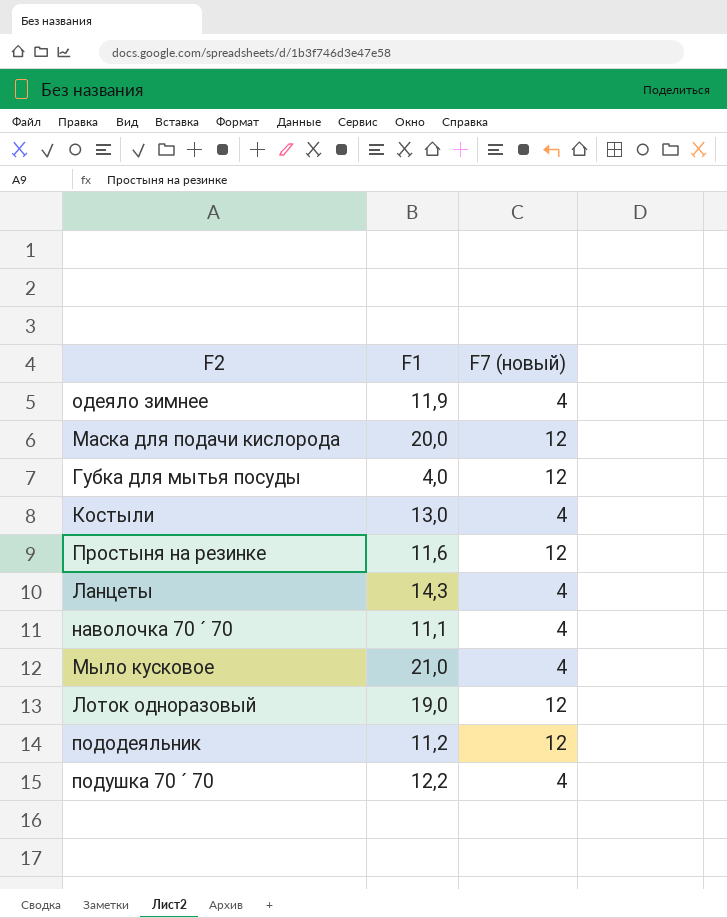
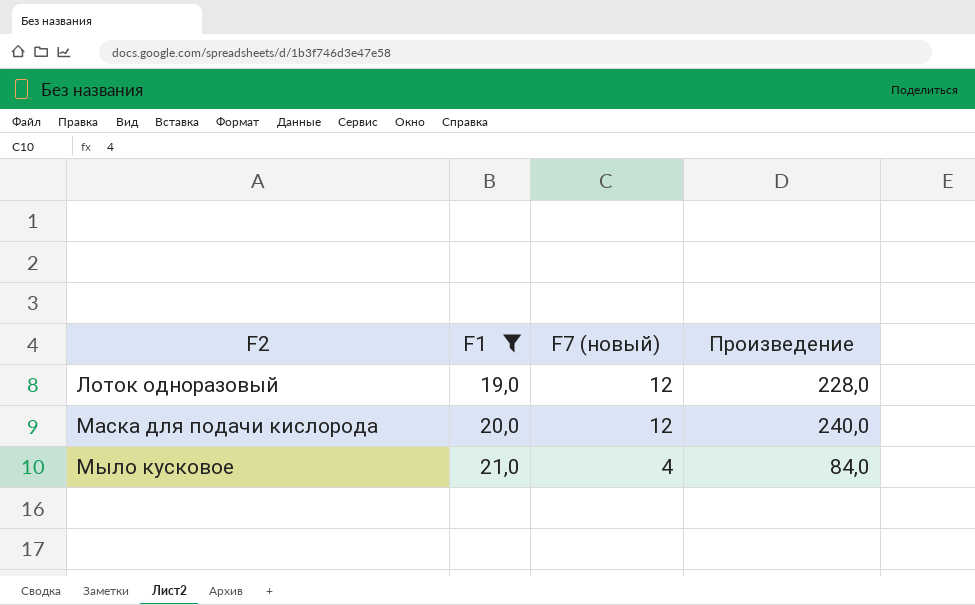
filter: none -> F1 >= 19,0
row order: none -> F2 ascending
column Произведение | formula: none -> [F1] * [F7 (новый)]

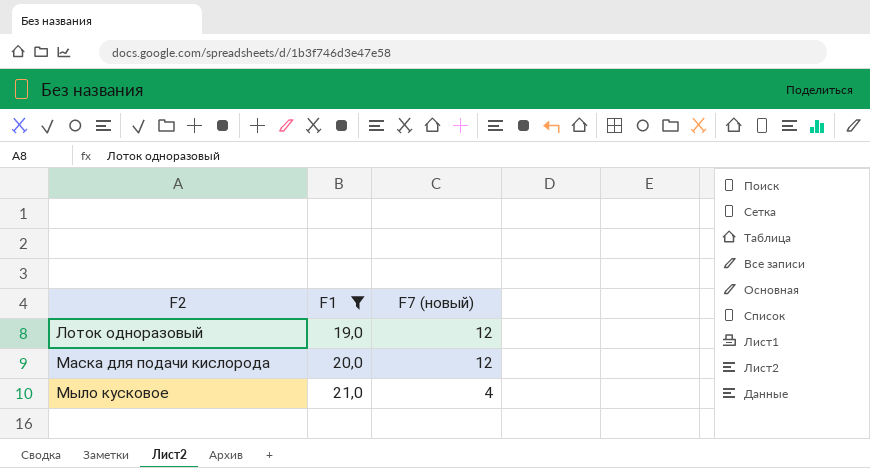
column Произведение | formula: [F1] * [F7 (новый)] -> none

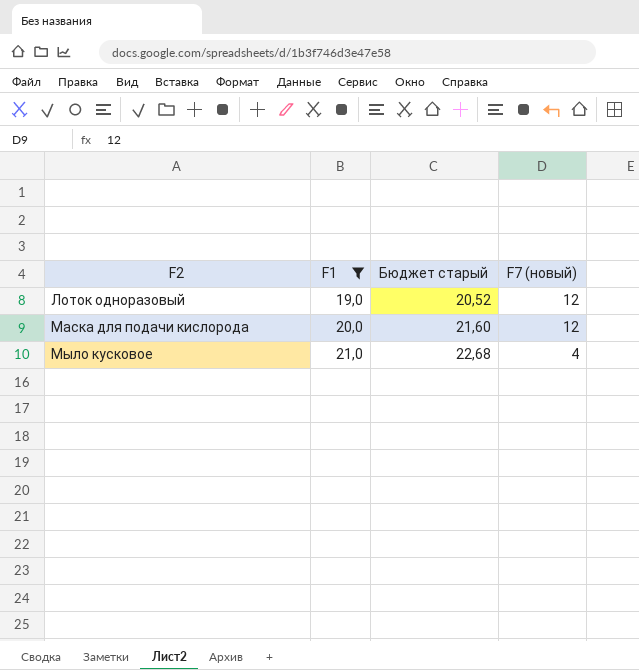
column Бюджет старый | formula: none -> [F1] * 1,08

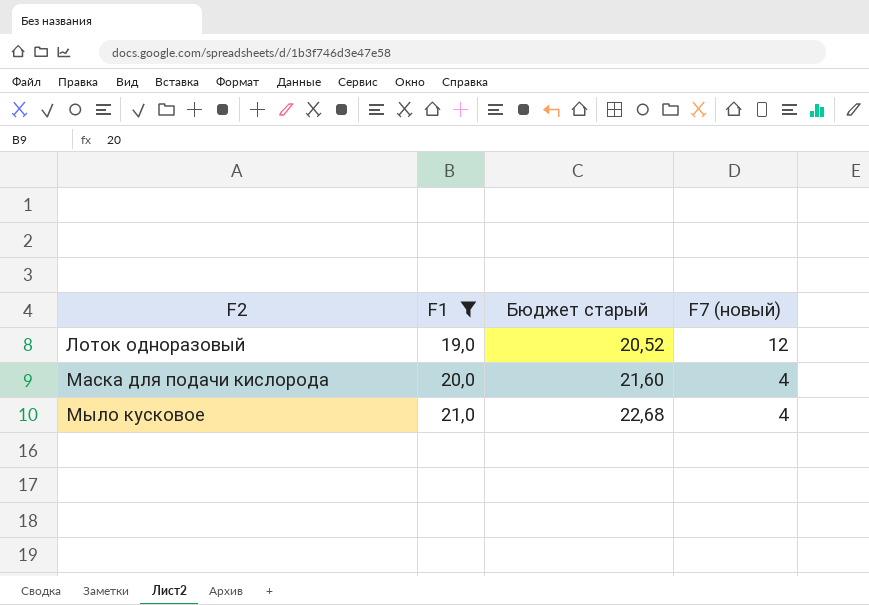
Маска для подачи кислорода | F7 (новый): 12 -> 4

